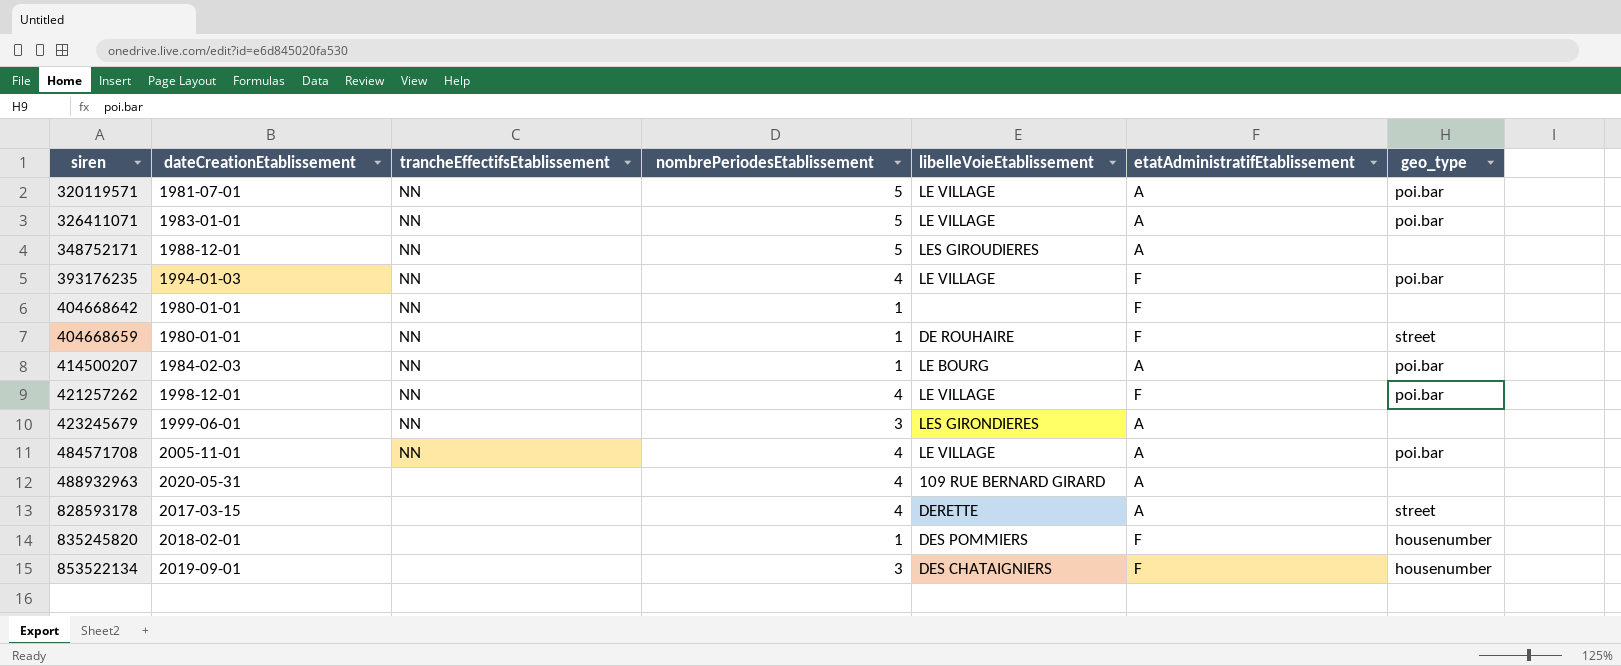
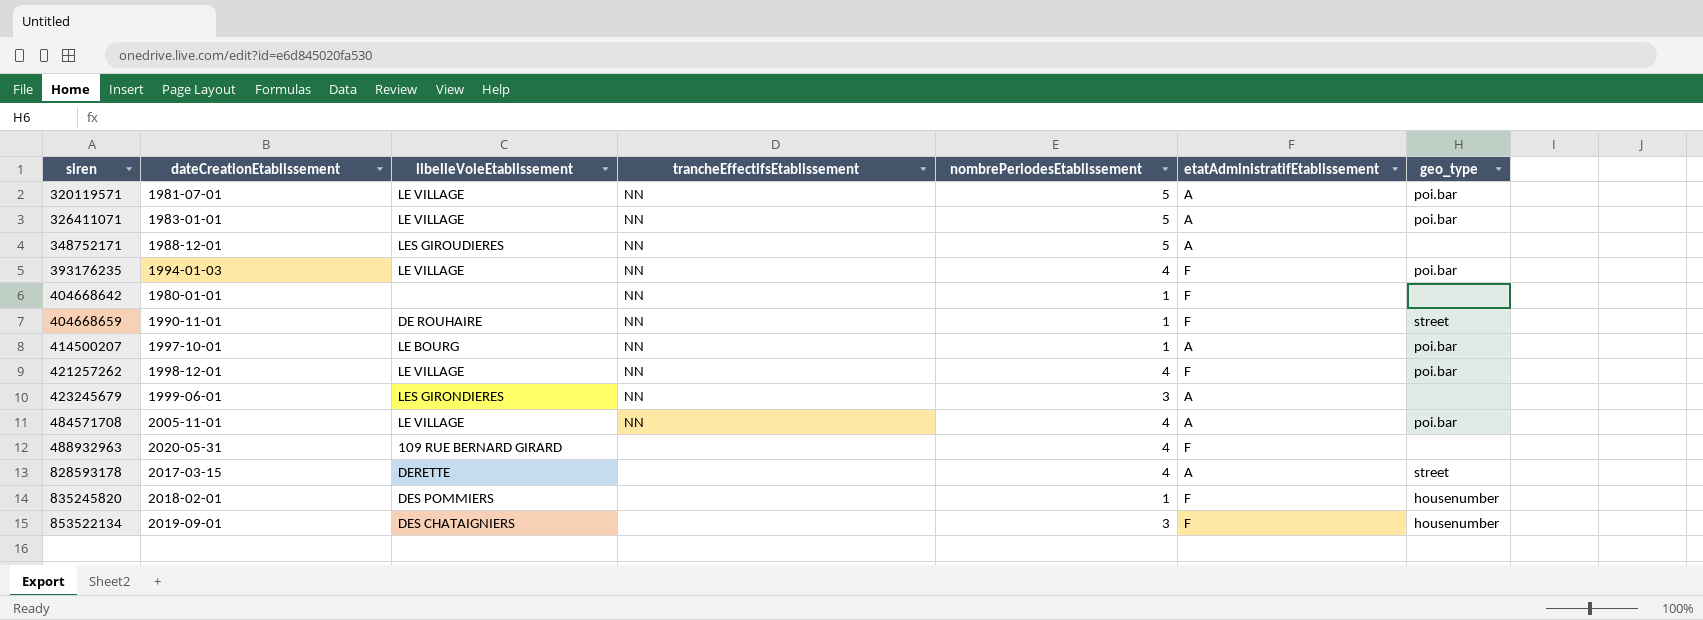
column libelleVoieEtablissement | position: 5 -> 3
404668659 | dateCreationEtablissement: 1980-01-01 -> 1990-11-01
414500207 | dateCreationEtablissement: 1984-02-03 -> 1997-10-01
488932963 | etatAdministratifEtablissement: A -> F

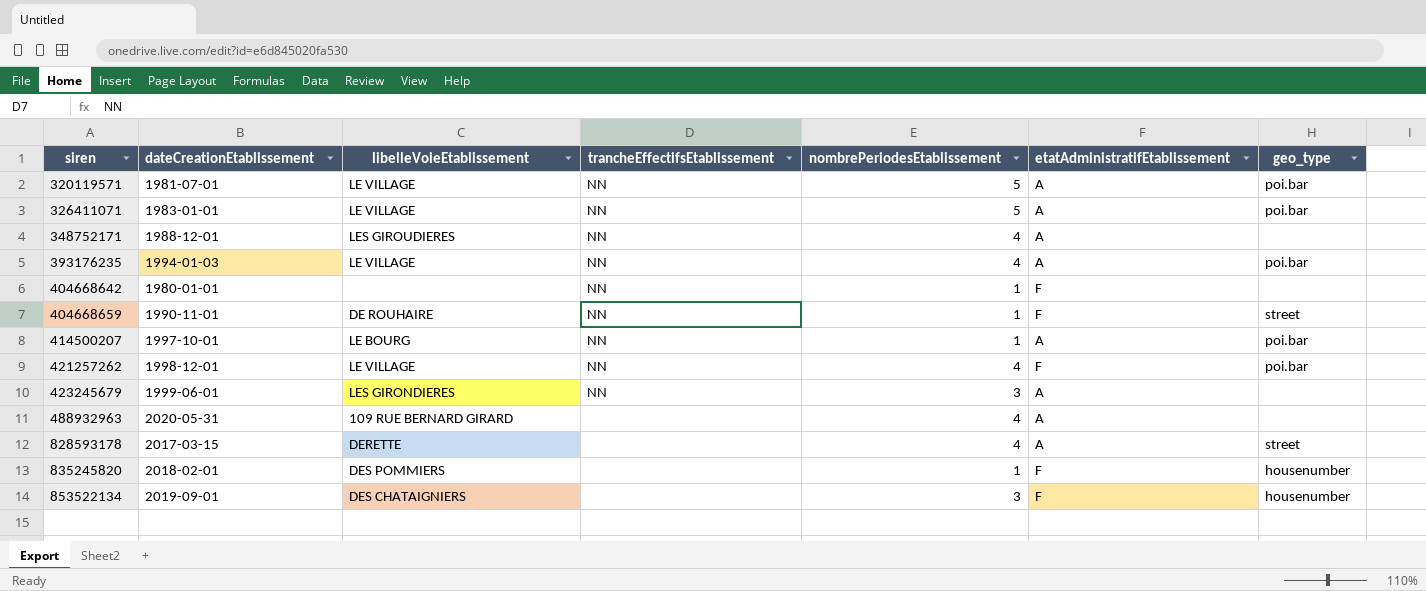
row 484571708: 2005-11-01 | LE VILLAGE | NN | 4 | A | poi.bar -> none
348752171 | nombrePeriodesEtablissement: 5 -> 4
393176235 | etatAdministratifEtablissement: F -> A
488932963 | etatAdministratifEtablissement: F -> A

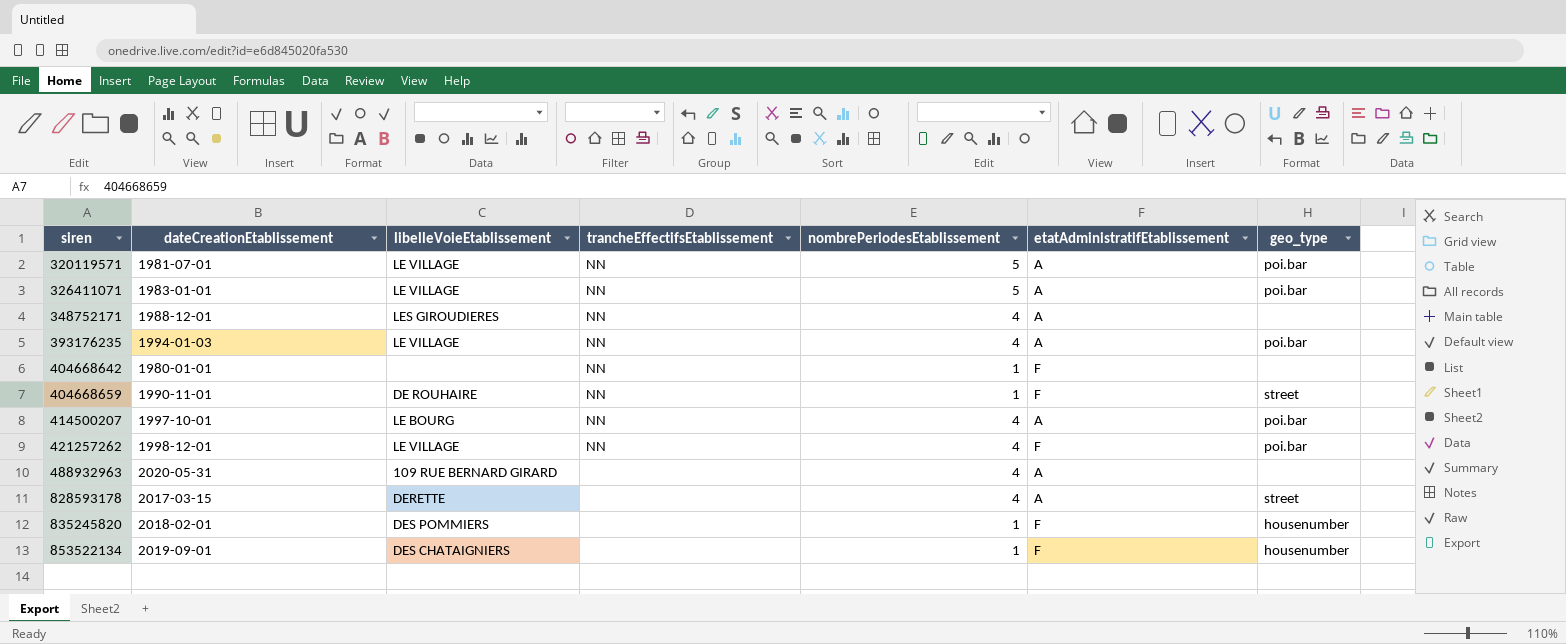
row 423245679: 1999-06-01 | LES GIRONDIERES | NN | 3 | A | none -> none
414500207 | nombrePeriodesEtablissement: 1 -> 4
853522134 | nombrePeriodesEtablissement: 3 -> 1

